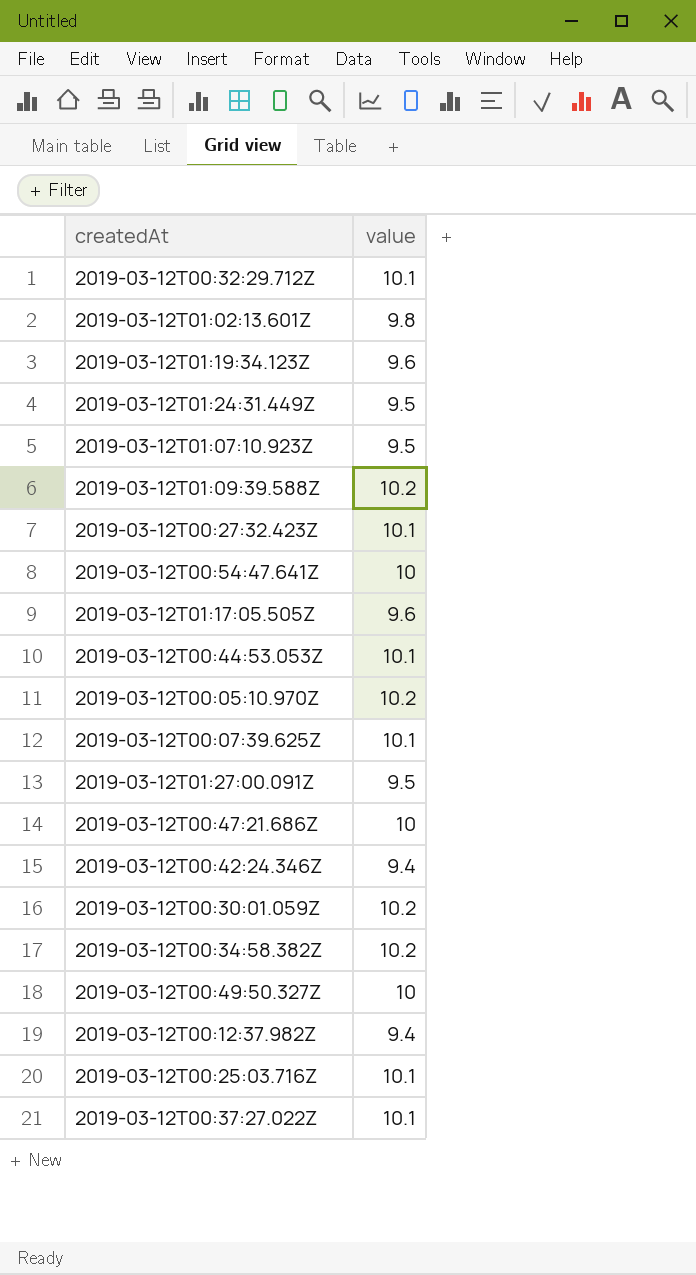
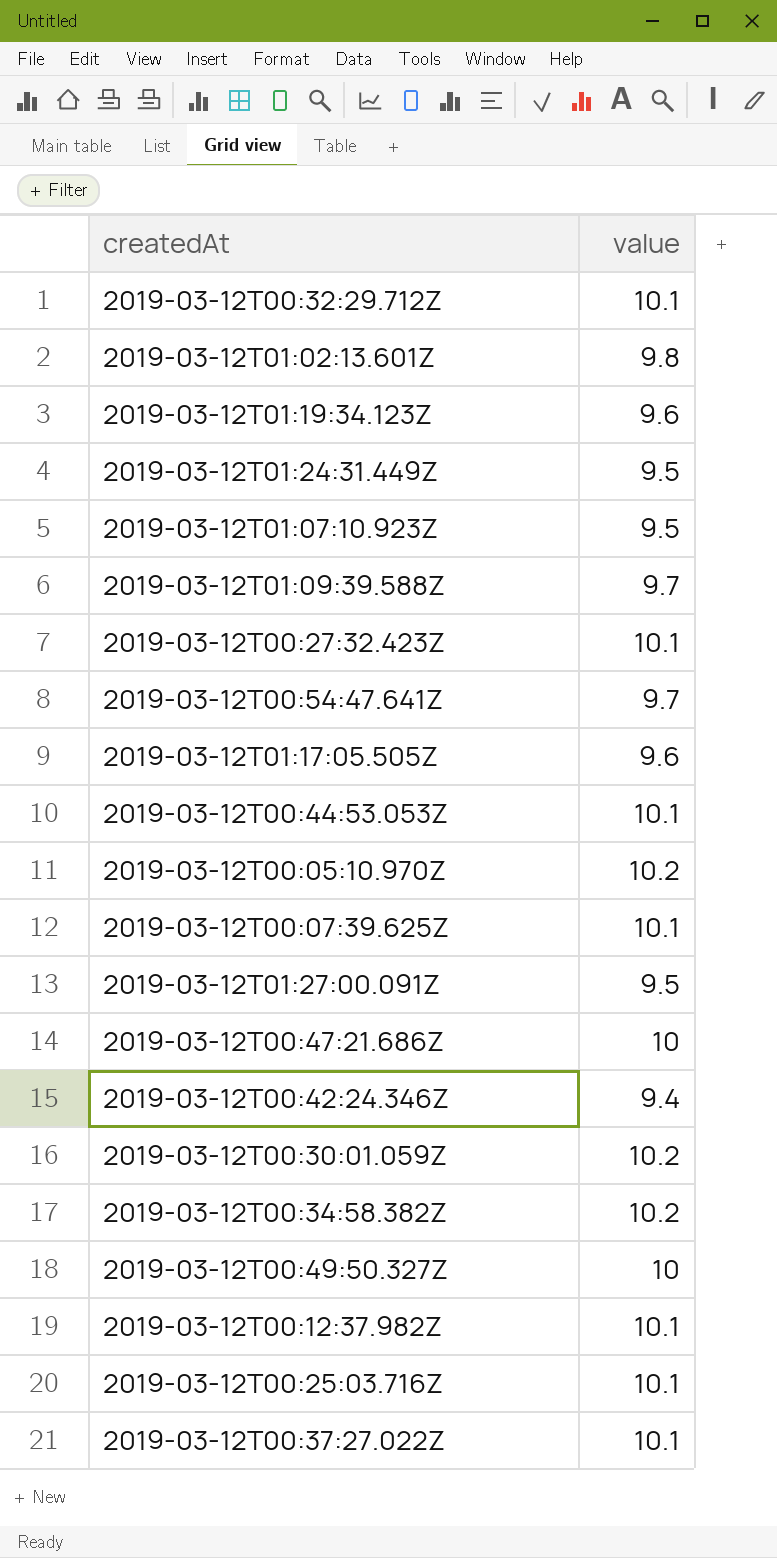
2019-03-12T01:09:39.588Z | value: 10.2 -> 9.7
2019-03-12T00:54:47.641Z | value: 10 -> 9.7
2019-03-12T00:12:37.982Z | value: 9.4 -> 10.1

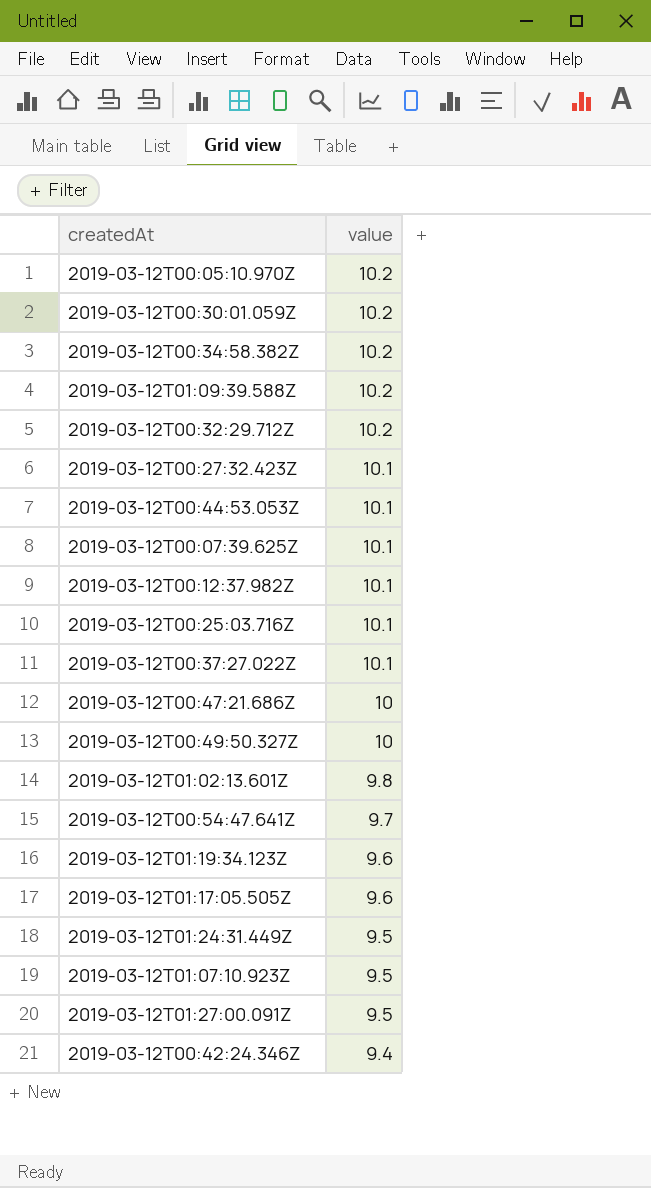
row order: none -> value descending
2019-03-12T01:09:39.588Z | value: 9.7 -> 10.2
2019-03-12T00:32:29.712Z | value: 10.1 -> 10.2

